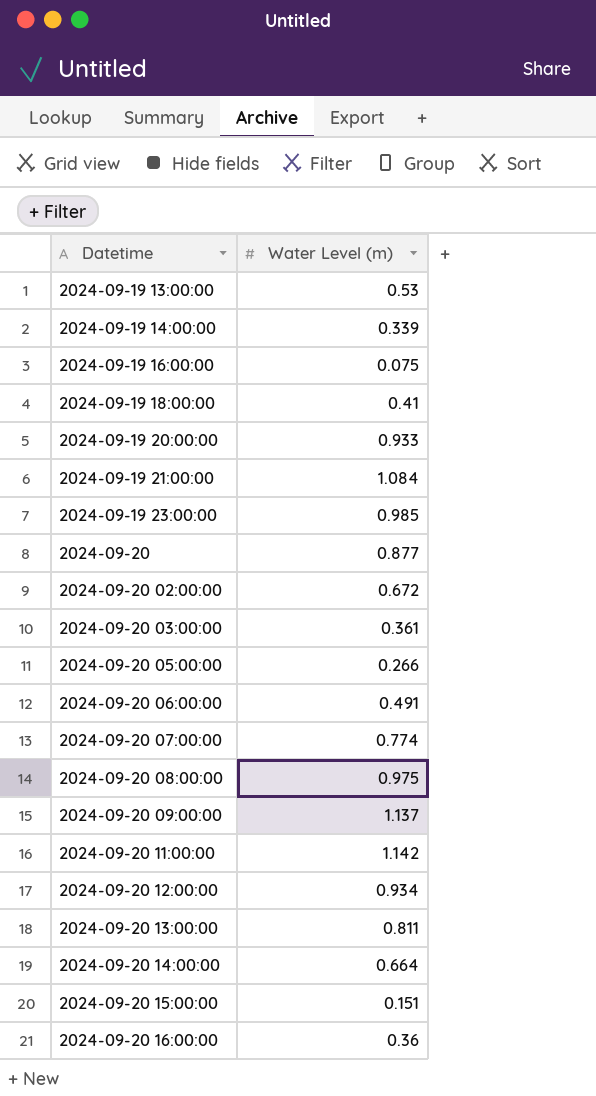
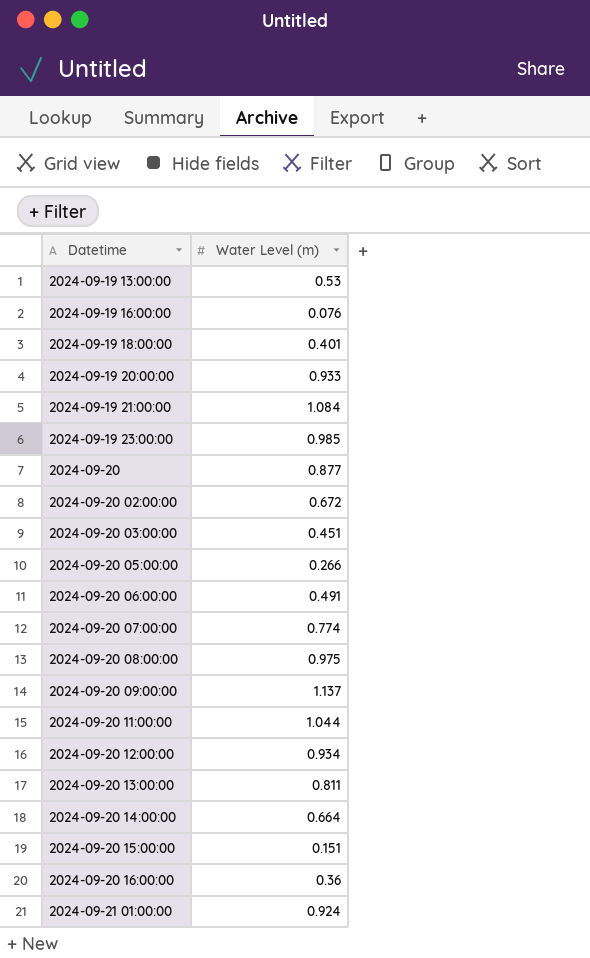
row 2024-09-19 14:00:00: 0.339 -> none
2024-09-19 16:00:00 | Water Level (m): 0.075 -> 0.076
2024-09-19 18:00:00 | Water Level (m): 0.41 -> 0.401
2024-09-20 03:00:00 | Water Level (m): 0.361 -> 0.451
2024-09-20 11:00:00 | Water Level (m): 1.142 -> 1.044
row 2024-09-21 01:00:00: none -> 0.924

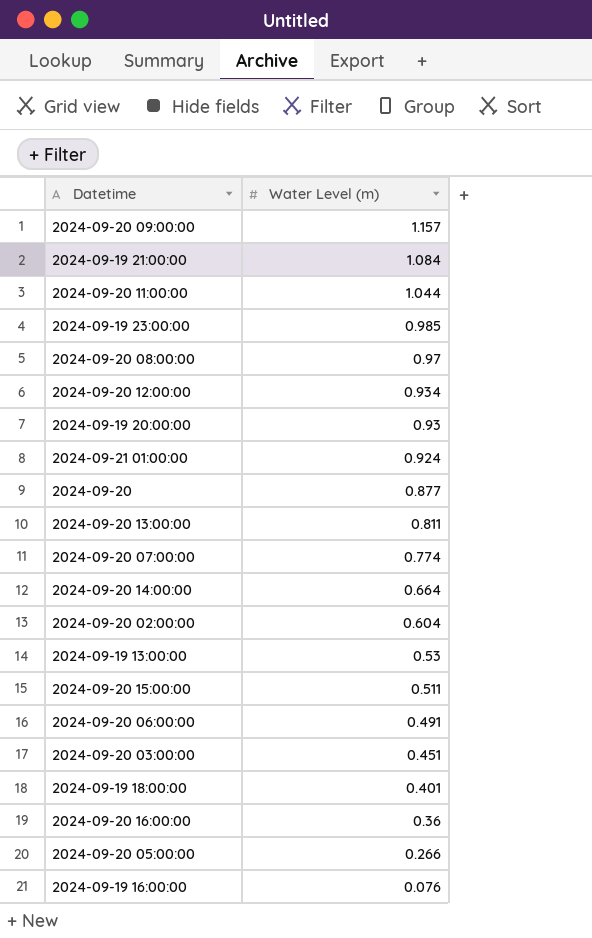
row order: Datetime ascending -> Water Level (m) descending
2024-09-20 09:00:00 | Water Level (m): 1.137 -> 1.157
2024-09-20 08:00:00 | Water Level (m): 0.975 -> 0.97
2024-09-19 20:00:00 | Water Level (m): 0.933 -> 0.93
2024-09-20 02:00:00 | Water Level (m): 0.672 -> 0.604
2024-09-20 15:00:00 | Water Level (m): 0.151 -> 0.511

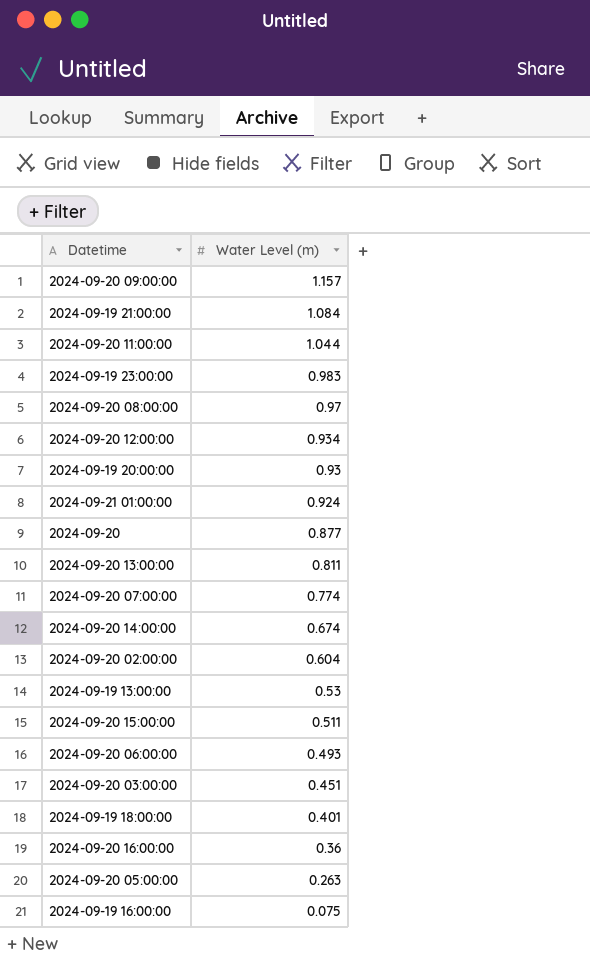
2024-09-19 23:00:00 | Water Level (m): 0.985 -> 0.983
2024-09-20 14:00:00 | Water Level (m): 0.664 -> 0.674
2024-09-20 06:00:00 | Water Level (m): 0.491 -> 0.493
2024-09-20 05:00:00 | Water Level (m): 0.266 -> 0.263
2024-09-19 16:00:00 | Water Level (m): 0.076 -> 0.075

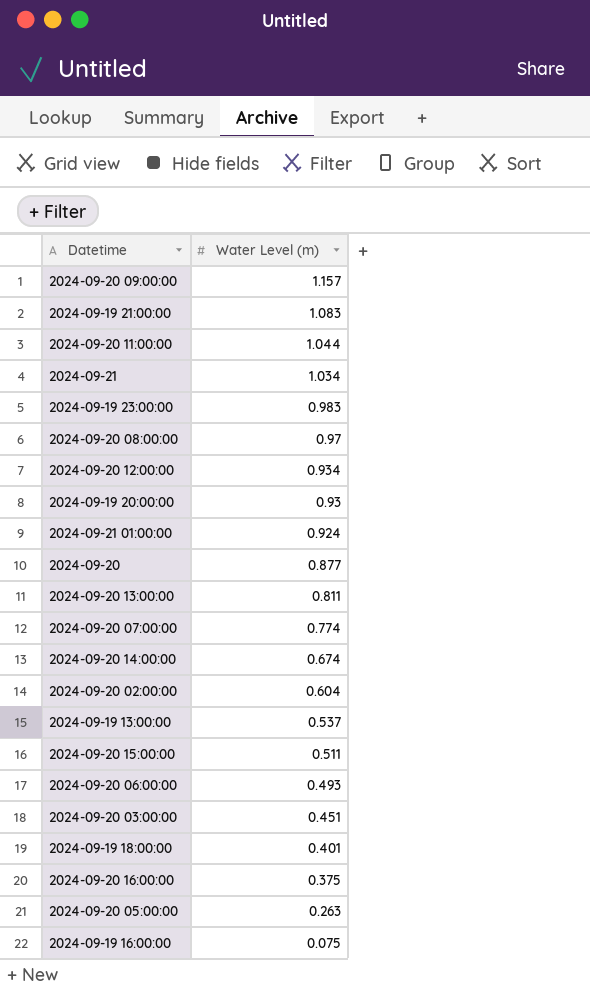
2024-09-19 21:00:00 | Water Level (m): 1.084 -> 1.083
row 2024-09-21: none -> 1.034
2024-09-19 13:00:00 | Water Level (m): 0.53 -> 0.537
2024-09-20 16:00:00 | Water Level (m): 0.36 -> 0.375

